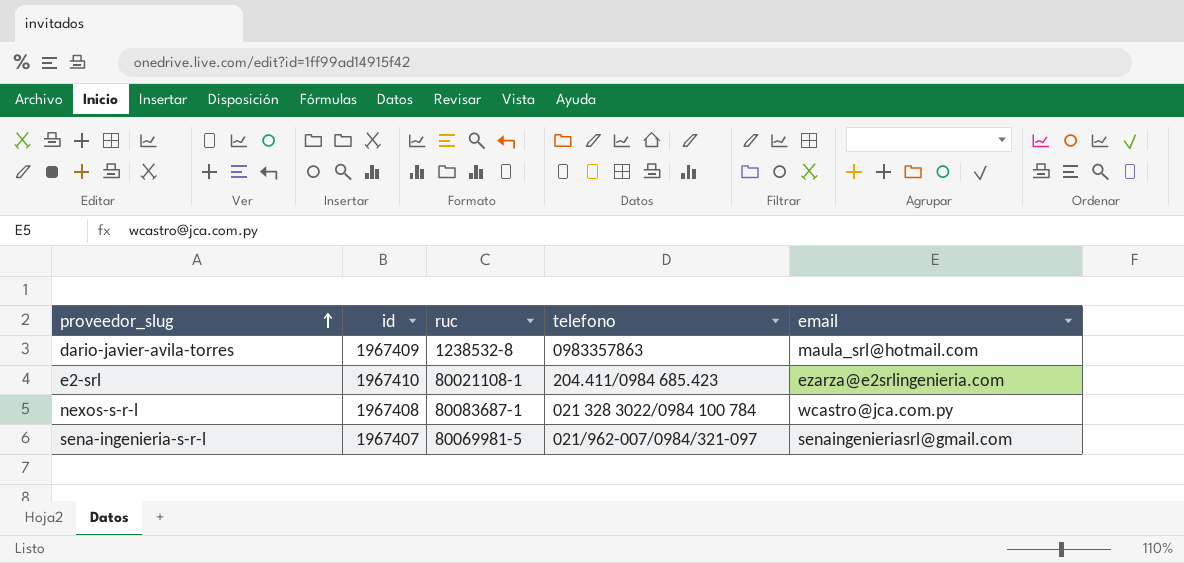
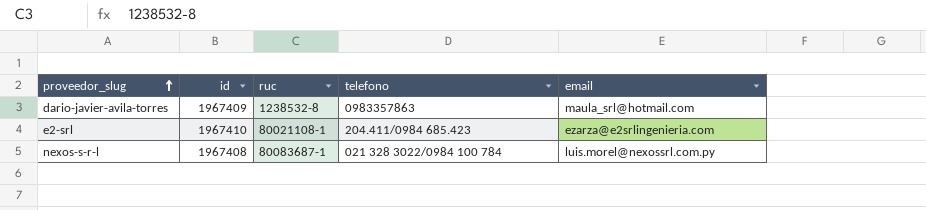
row sena-ingenieria-s-r-l: 1967407 | 80069981-5 | 021/962-007/0984/321-097 | senaingenieriasrl@gmail.com -> none
nexos-s-r-l | email: wcastro@jca.com.py -> luis.morel@nexossrl.com.py

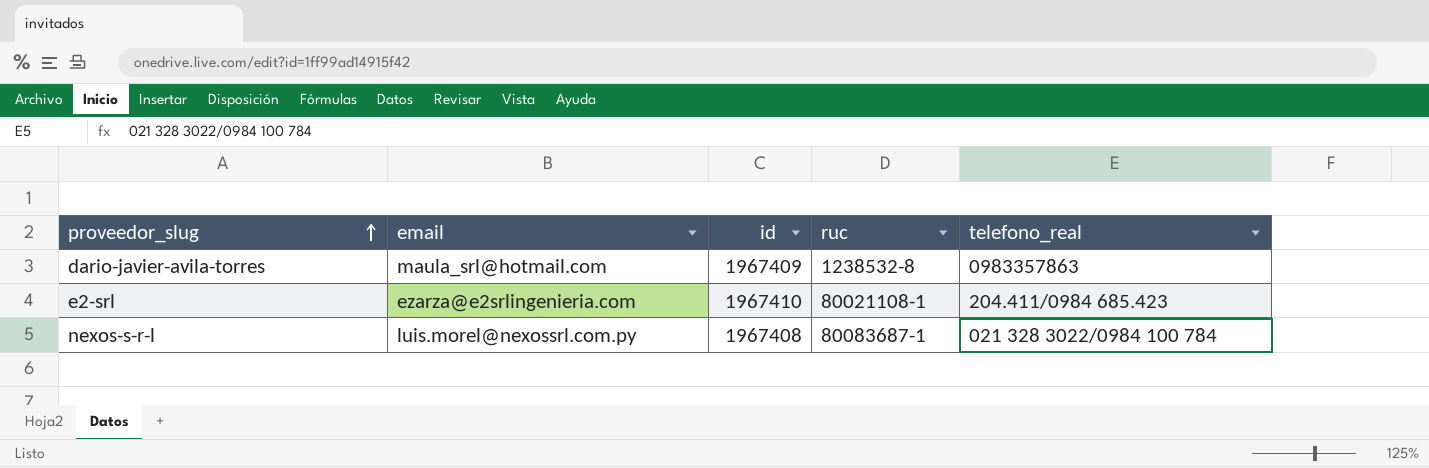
column email | position: 5 -> 2
column name: telefono -> telefono_real

